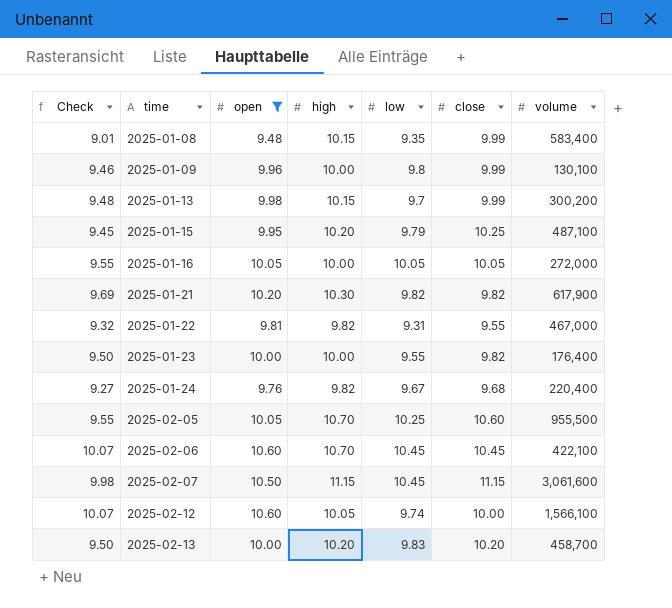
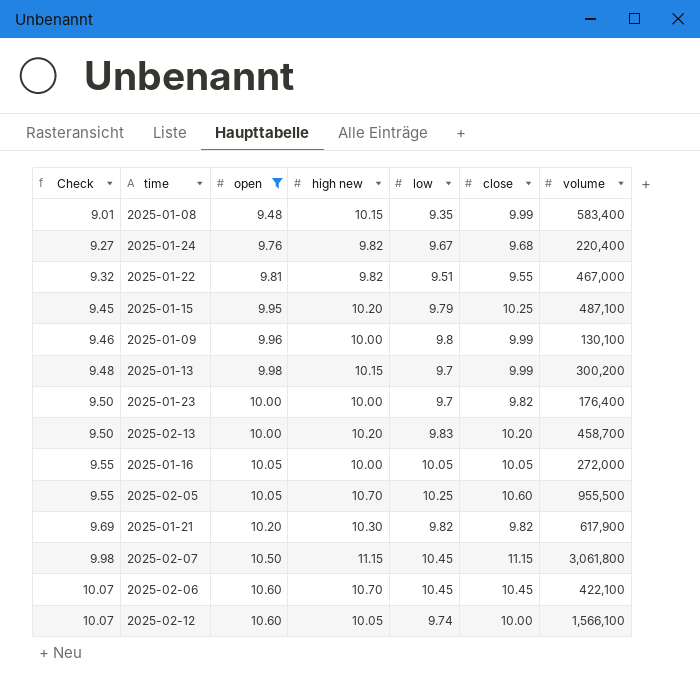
row order: time ascending -> Check ascending
column name: high -> high new
2025-01-22 | low: 9.31 -> 9.51
2025-01-23 | low: 9.55 -> 9.7
2025-02-07 | volume: 3,061,600 -> 3,061,800

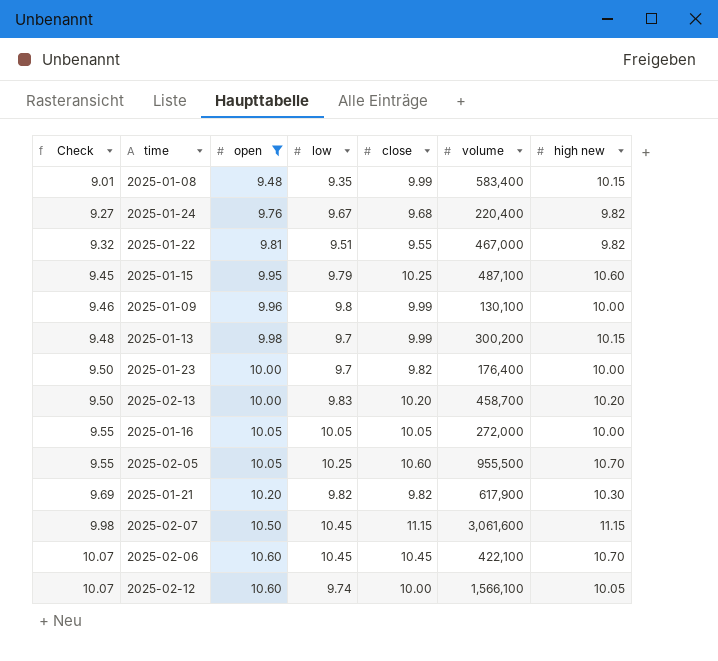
column high new | position: 4 -> 7
2025-01-15 | high new: 10.20 -> 10.60
2025-02-07 | volume: 3,061,800 -> 3,061,600

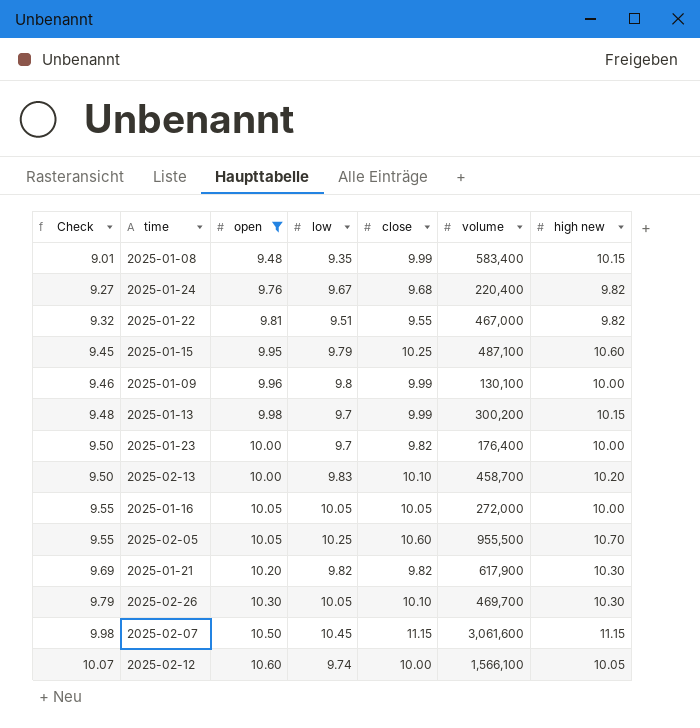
row 2025-02-06: 10.07 | 10.60 | 10.45 | 10.45 | 422,100 | 10.70 -> none
2025-02-13 | close: 10.20 -> 10.10
row 2025-02-26: none -> 9.79 | 10.30 | 10.05 | 10.10 | 469,700 | 10.30

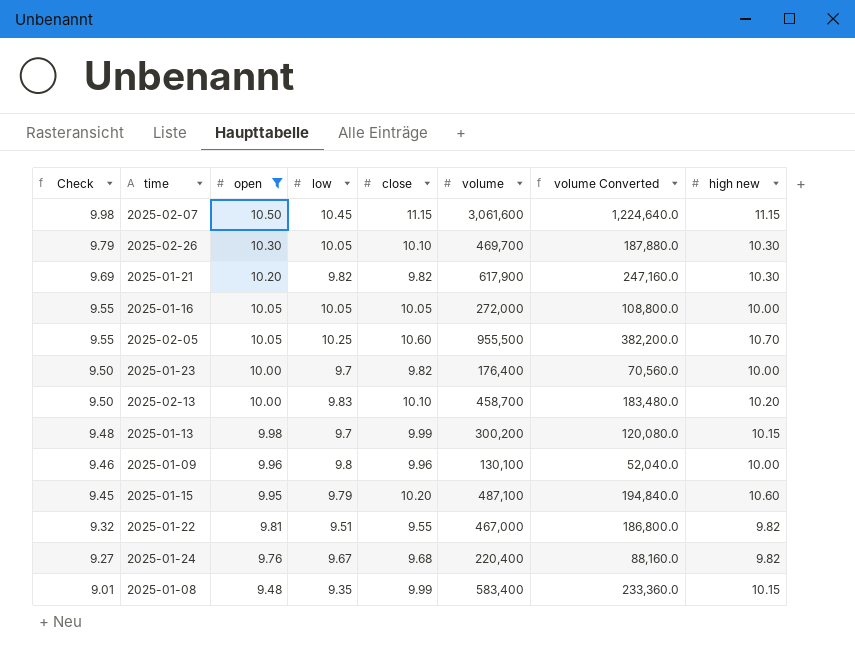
row order: Check ascending -> Check descending
column volume Converted | formula: none -> [volume] * 0.4
row 2025-02-12: 10.07 | 10.60 | 9.74 | 10.00 | 1,566,100 | 10.05 -> none
2025-01-09 | close: 9.99 -> 9.96
2025-01-15 | close: 10.25 -> 10.20

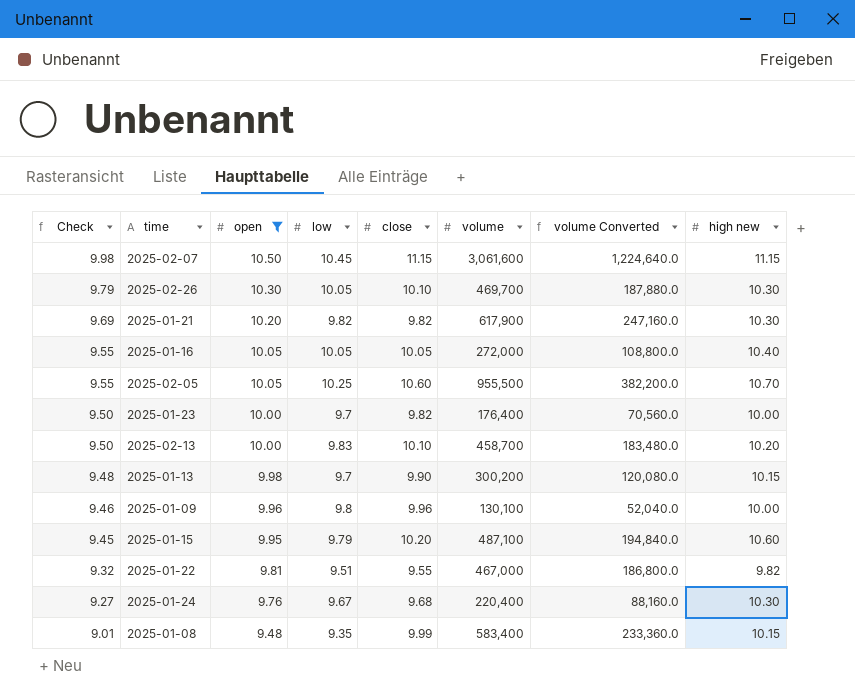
2025-01-16 | high new: 10.00 -> 10.40
2025-01-13 | close: 9.99 -> 9.90
2025-01-24 | high new: 9.82 -> 10.30

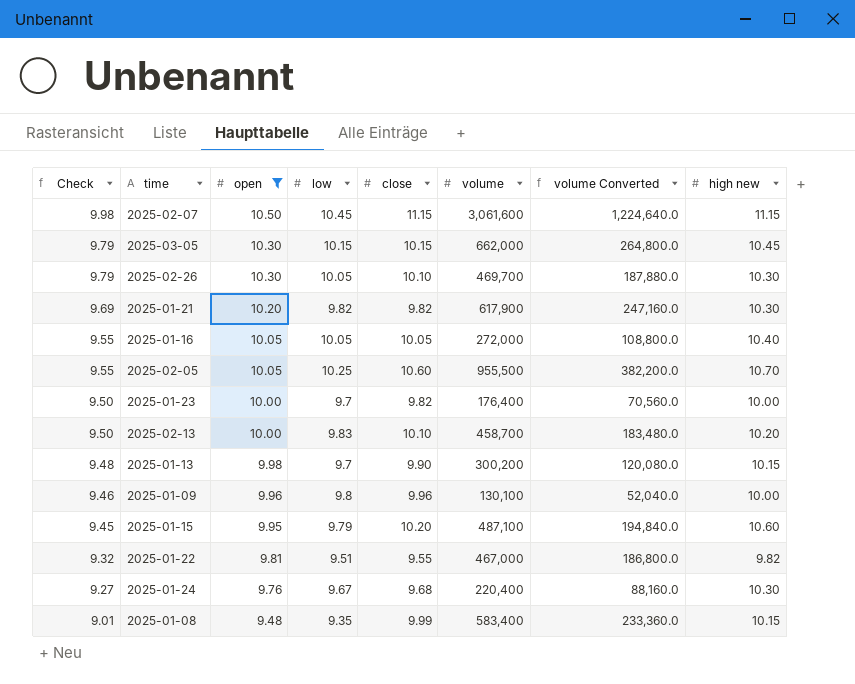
row 2025-03-05: none -> 9.79 | 10.30 | 10.15 | 10.15 | 662,000 | 264,800.0 | 10.45

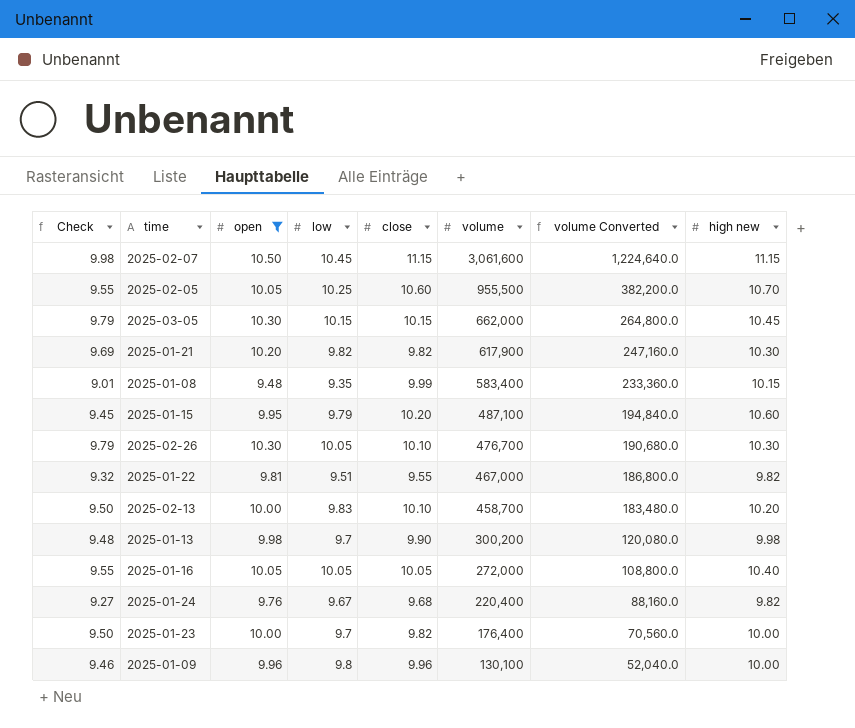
row order: Check descending -> volume descending
2025-02-26 | volume: 469,700 -> 476,700
2025-02-26 | volume Converted: 187,880.0 -> 190,680.0
2025-01-13 | high new: 10.15 -> 9.98
2025-01-24 | high new: 10.30 -> 9.82

